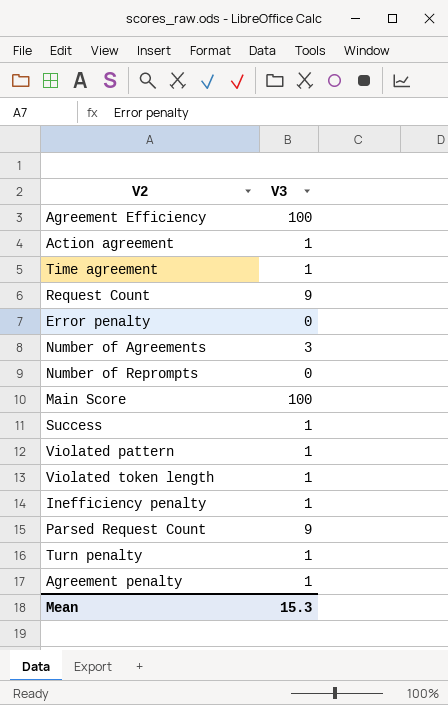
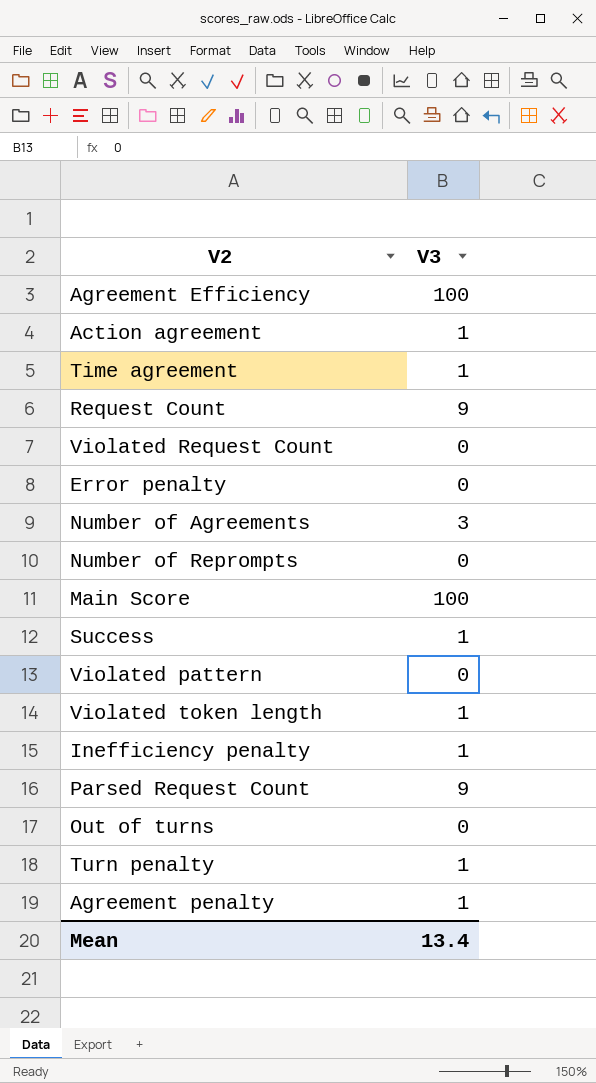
row Violated Request Count: none -> 0
Violated pattern | V3: 1 -> 0
row Out of turns: none -> 0
Mean | V3: 15.3 -> 13.4

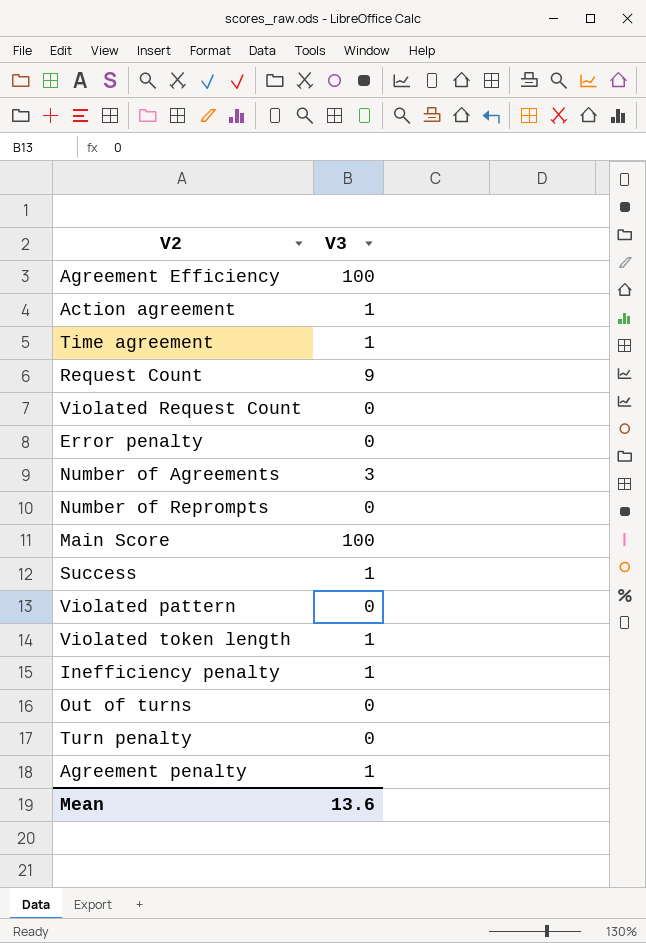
row Parsed Request Count: 9 -> none
Turn penalty | V3: 1 -> 0
Mean | V3: 13.4 -> 13.6

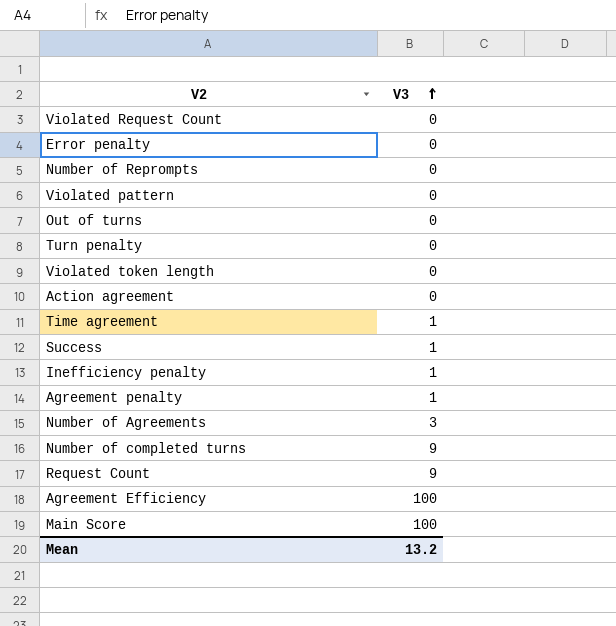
row order: none -> V3 ascending
Violated token length | V3: 1 -> 0
Action agreement | V3: 1 -> 0
row Number of completed turns: none -> 9
Mean | V3: 13.6 -> 13.2

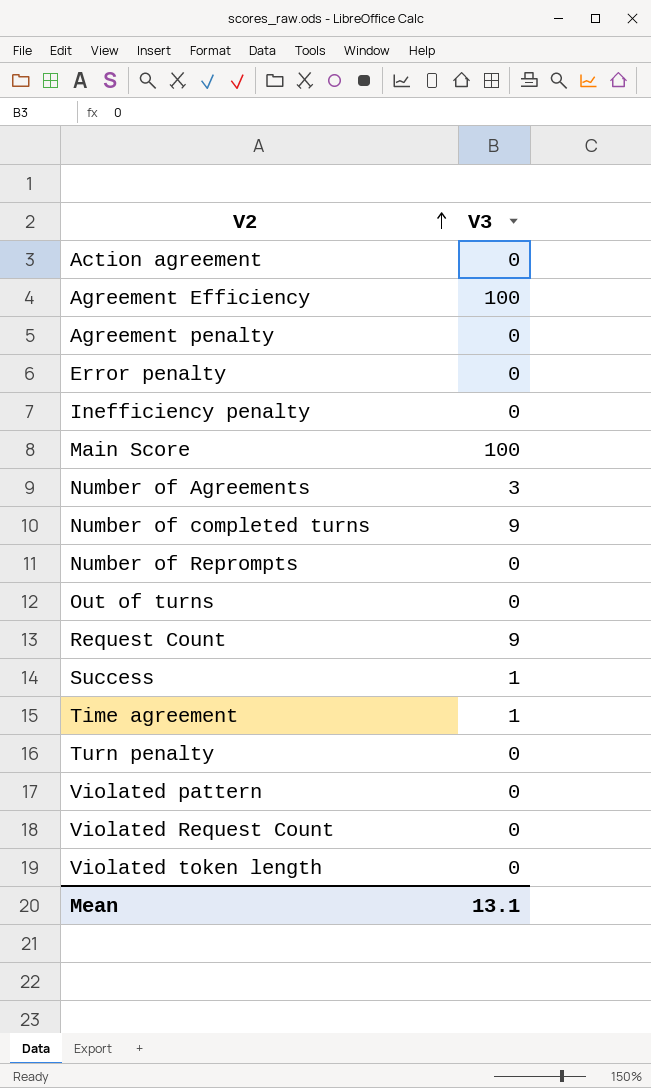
row order: V3 ascending -> V2 ascending
Agreement penalty | V3: 1 -> 0
Inefficiency penalty | V3: 1 -> 0
Mean | V3: 13.2 -> 13.1

